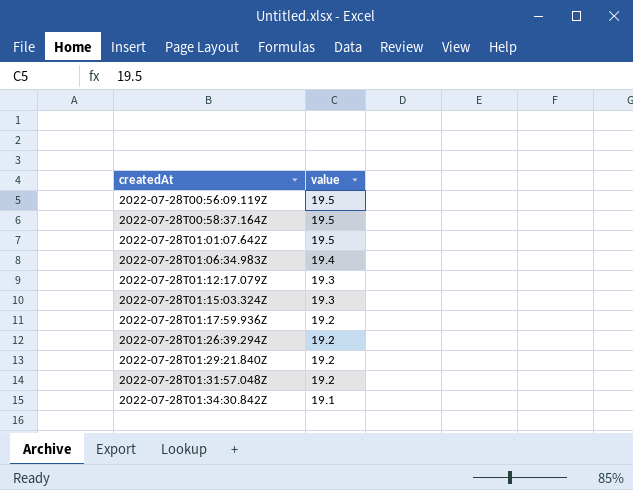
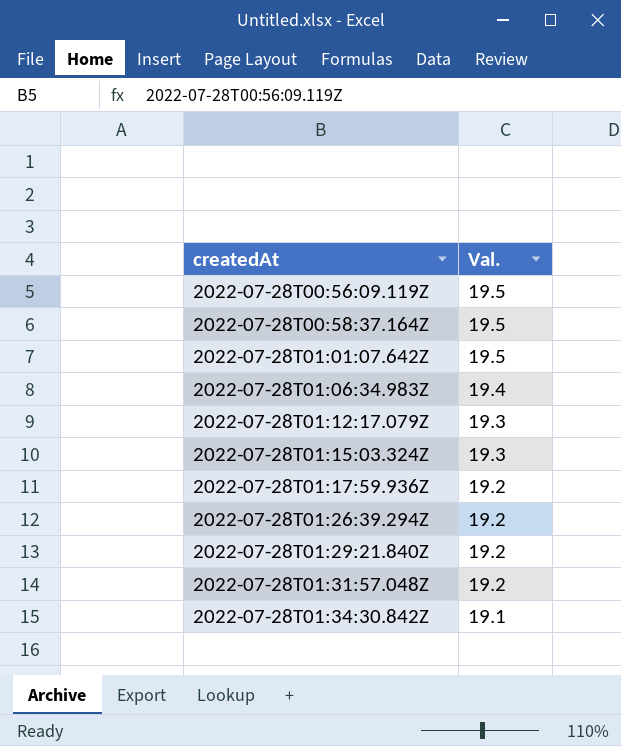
column name: value -> Val.

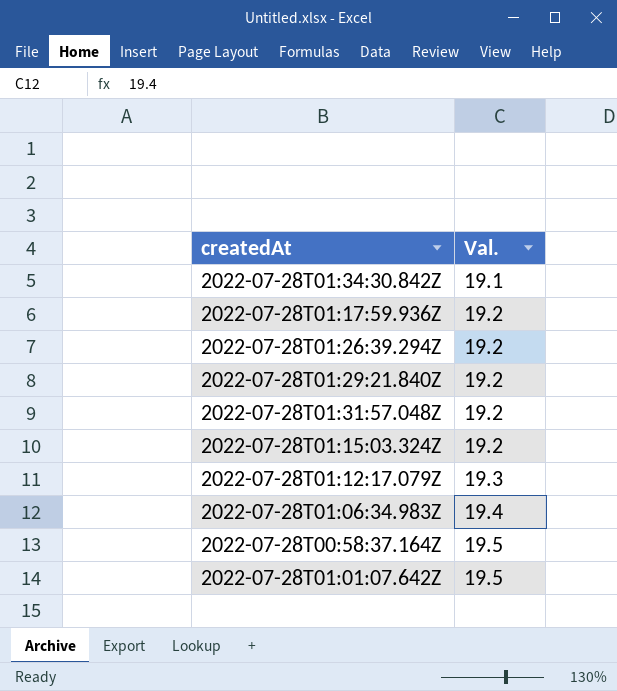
row order: createdAt ascending -> Val. ascending
row 2022-07-28T00:56:09.119Z: 19.5 -> none
2022-07-28T01:15:03.324Z | Val.: 19.3 -> 19.2

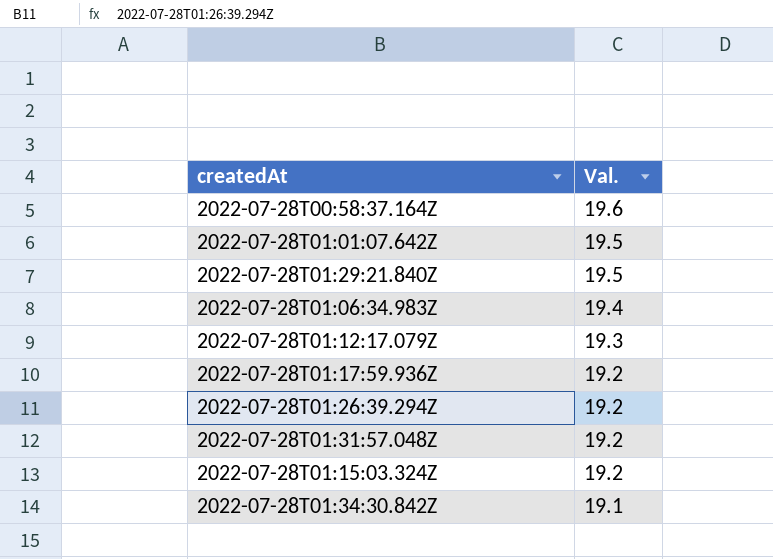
row order: Val. ascending -> Val. descending
2022-07-28T00:58:37.164Z | Val.: 19.5 -> 19.6
2022-07-28T01:29:21.840Z | Val.: 19.2 -> 19.5

